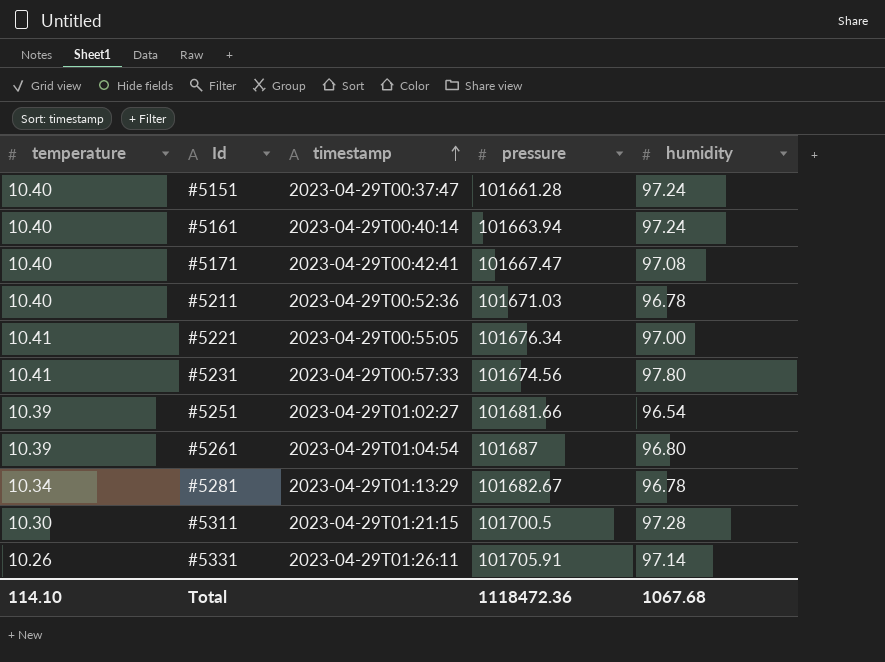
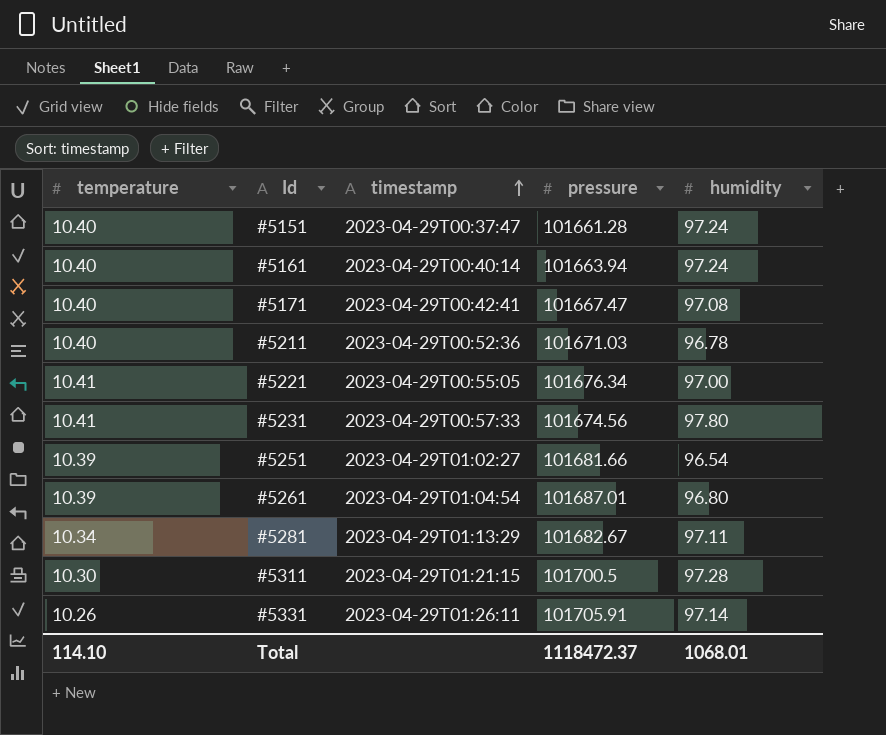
#5261 | pressure: 101687 -> 101687.01
#5281 | humidity: 96.78 -> 97.11
Total | pressure: 1118472.36 -> 1118472.37
Total | humidity: 1067.68 -> 1068.01

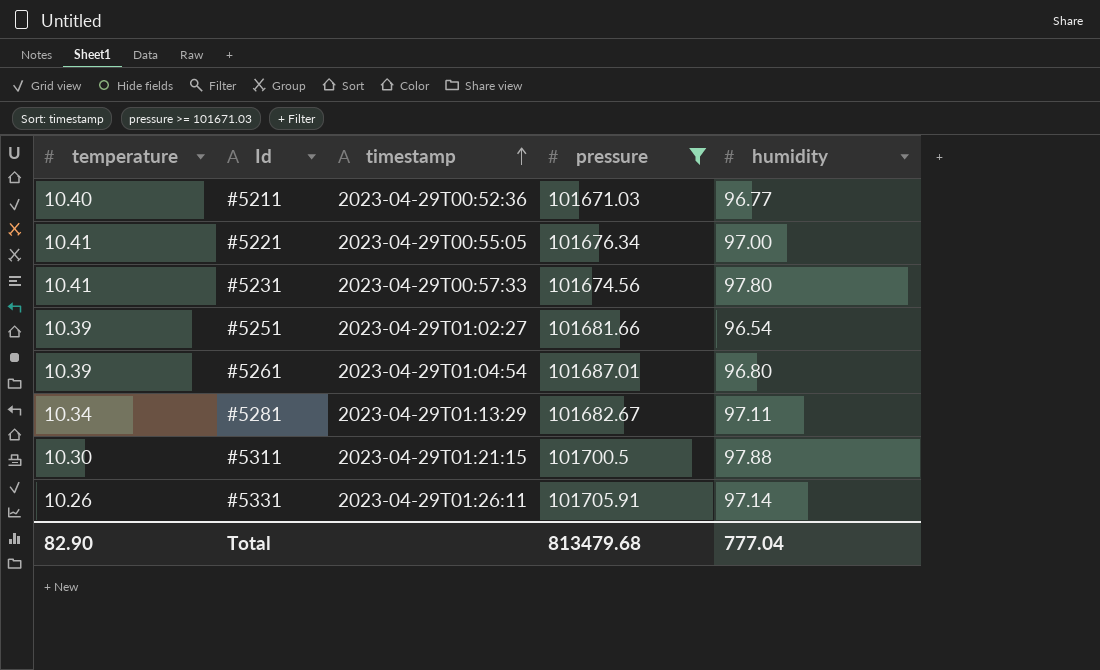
filter: none -> pressure >= 101671.03
#5211 | humidity: 96.78 -> 96.77
#5311 | humidity: 97.28 -> 97.88
Total | temperature: 114.10 -> 82.90
Total | pressure: 1118472.37 -> 813479.68
Total | humidity: 1068.01 -> 777.04

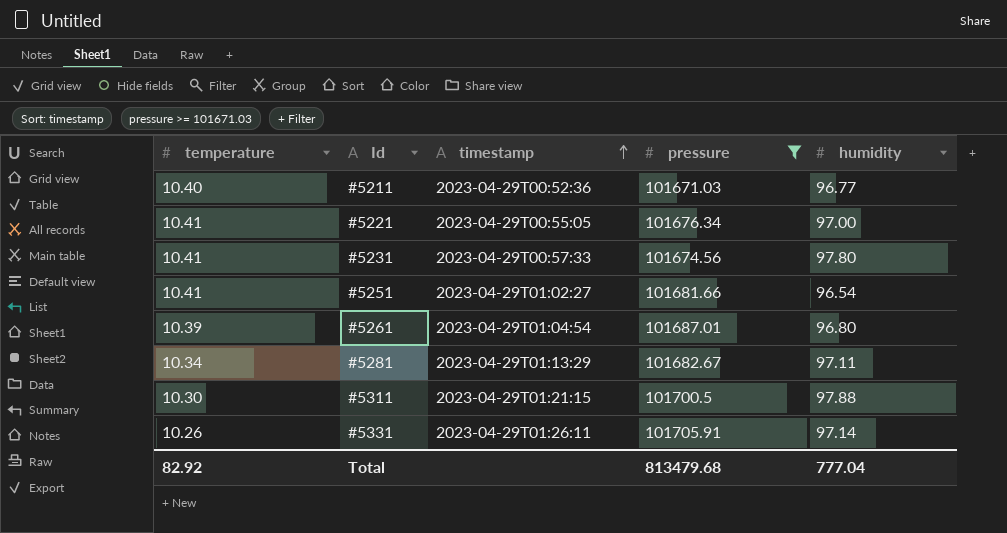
#5251 | temperature: 10.39 -> 10.41
Total | temperature: 82.90 -> 82.92

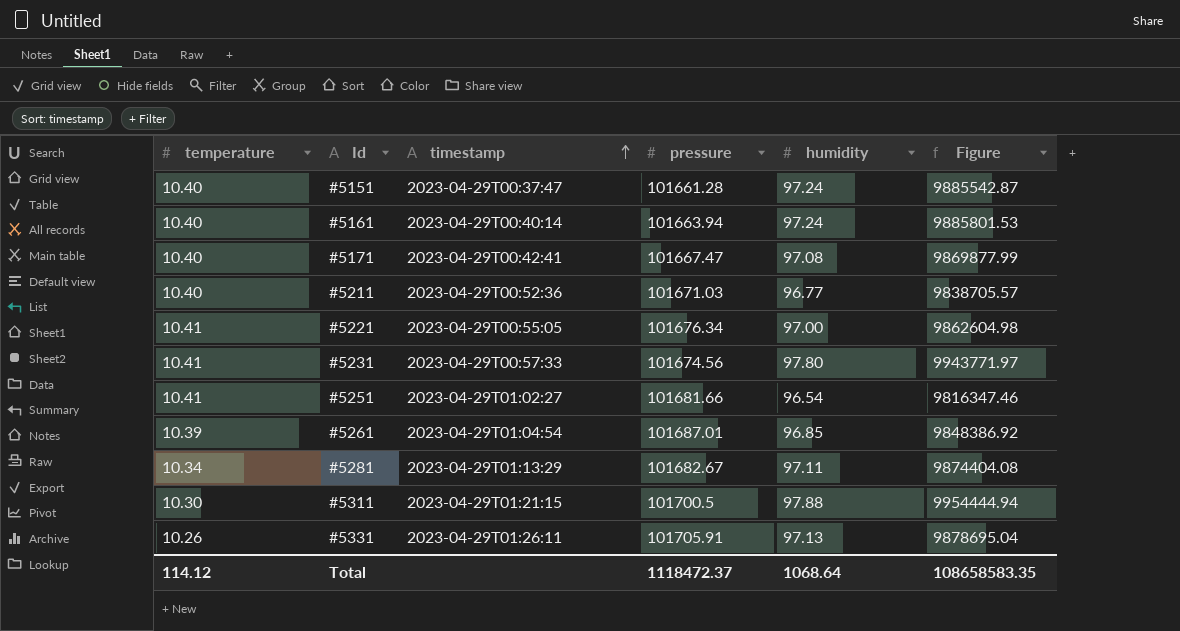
filter: pressure >= 101671.03 -> none
column Figure | formula: none -> [pressure] * [humidity]
#5261 | humidity: 96.80 -> 96.85
#5331 | humidity: 97.14 -> 97.13
Total | temperature: 82.92 -> 114.12
Total | pressure: 813479.68 -> 1118472.37
Total | humidity: 777.04 -> 1068.64

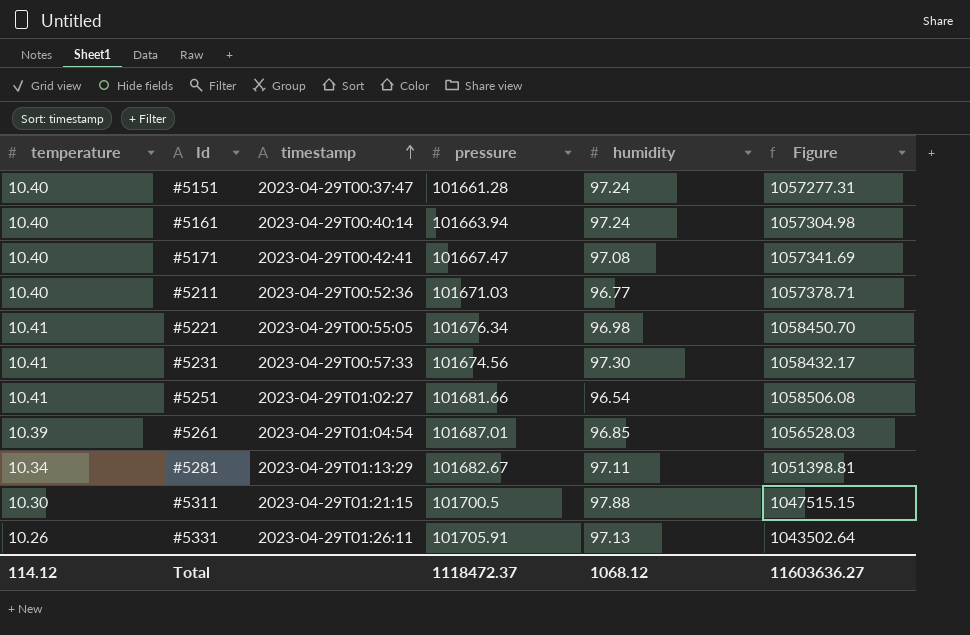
column Figure | formula: [pressure] * [humidity] -> [temperature] * [pressure]
#5221 | humidity: 97.00 -> 96.98
#5231 | humidity: 97.80 -> 97.30
Total | humidity: 1068.64 -> 1068.12
Total | Figure: 108658583.35 -> 11603636.27

